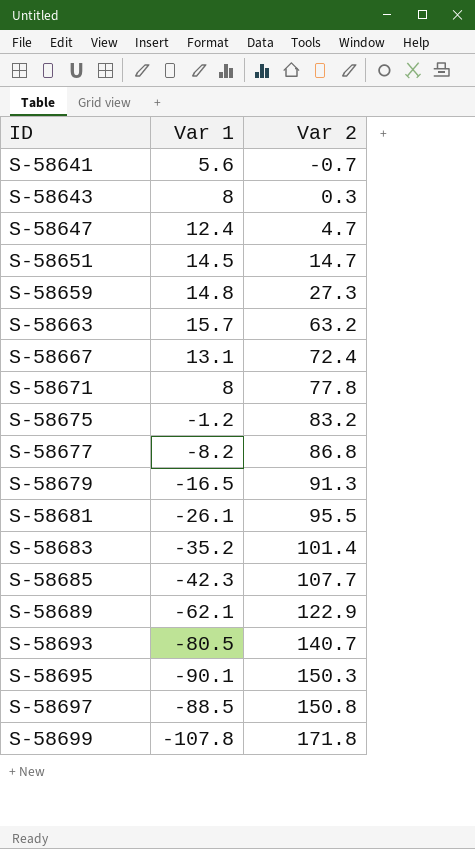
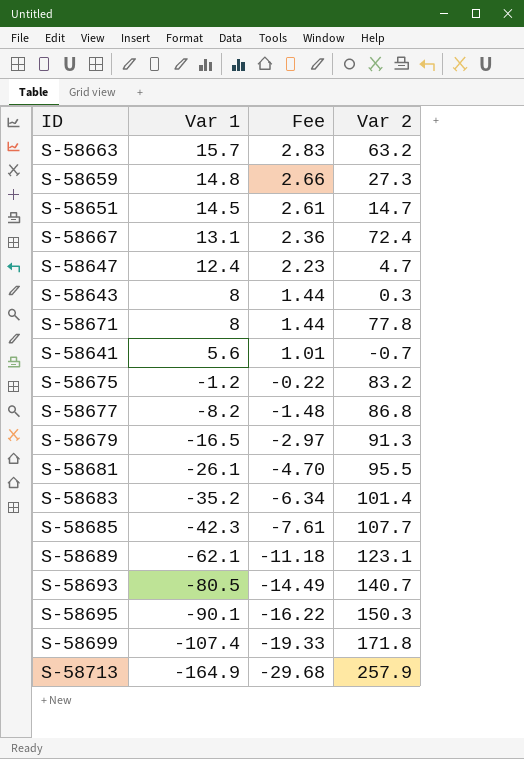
row order: ID ascending -> Var 1 descending
column Fee | formula: none -> [Var 1] * 0.18
row S-58697: -88.5 | 150.8 -> none
S-58689 | Var 2: 122.9 -> 123.1
S-58699 | Var 1: -107.8 -> -107.4
row S-58713: none -> -164.9 | -29.68 | 257.9

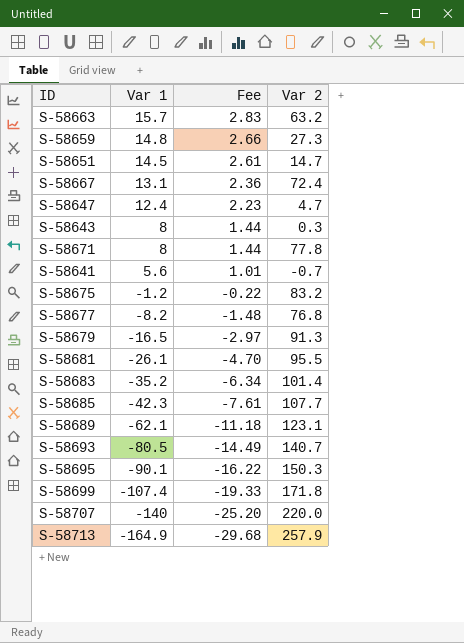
S-58677 | Var 2: 86.8 -> 76.8
row S-58707: none -> -140 | -25.20 | 220.0

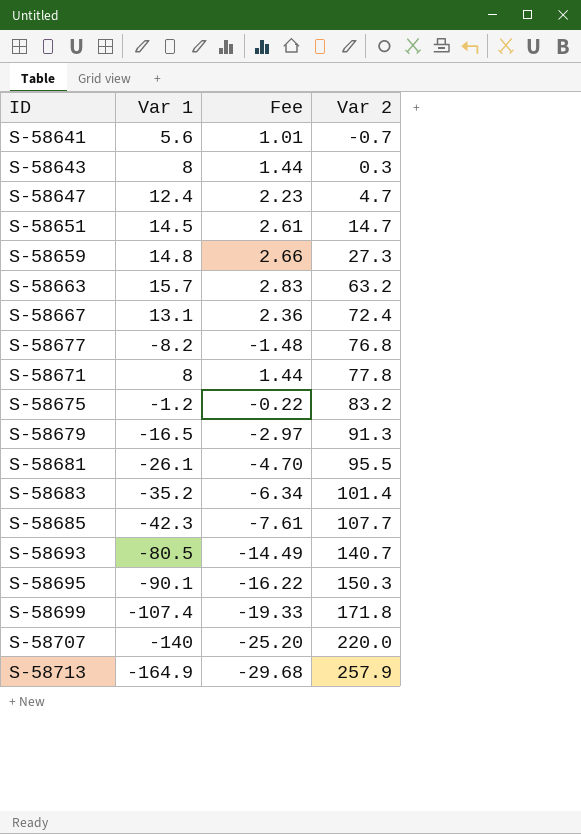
row order: Var 1 descending -> Var 2 ascending
row S-58689: -62.1 | -11.18 | 123.1 -> none

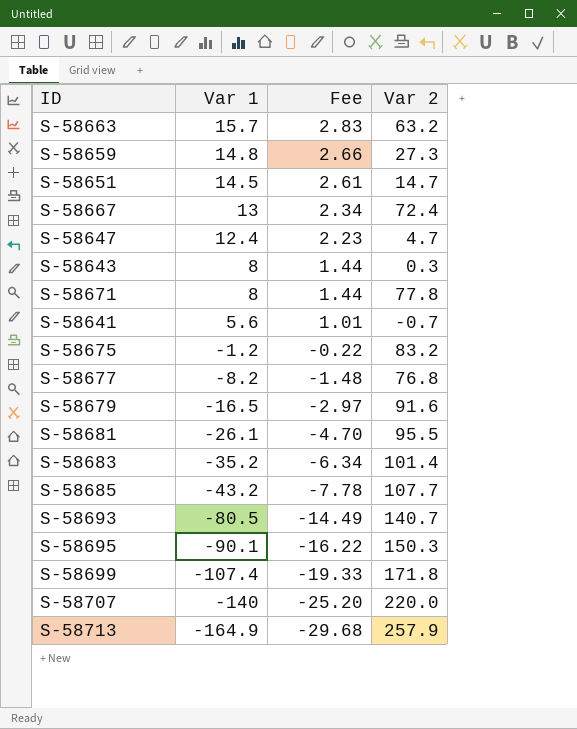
row order: Var 2 ascending -> Var 1 descending
S-58667 | Var 1: 13.1 -> 13
S-58667 | Fee: 2.36 -> 2.34
S-58679 | Var 2: 91.3 -> 91.6
S-58685 | Var 1: -42.3 -> -43.2
S-58685 | Fee: -7.61 -> -7.78

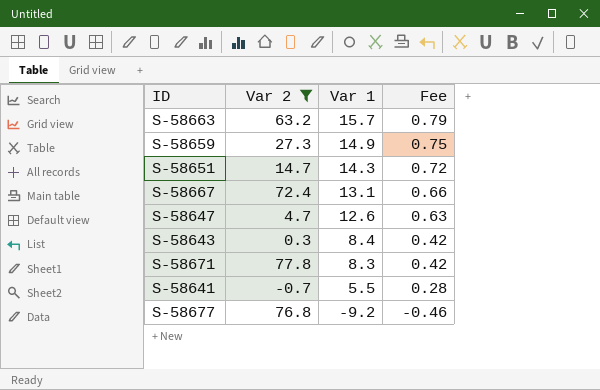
filter: none -> Var 2 <= 77.8
column Var 2 | position: 4 -> 2
column Fee | formula: [Var 1] * 0.18 -> [Var 1] * 0.05
S-58659 | Var 1: 14.8 -> 14.9
S-58651 | Var 1: 14.5 -> 14.3
S-58667 | Var 1: 13 -> 13.1
S-58647 | Var 1: 12.4 -> 12.6
S-58643 | Var 1: 8 -> 8.4
S-58671 | Var 1: 8 -> 8.3
S-58641 | Var 1: 5.6 -> 5.5
S-58677 | Var 1: -8.2 -> -9.2

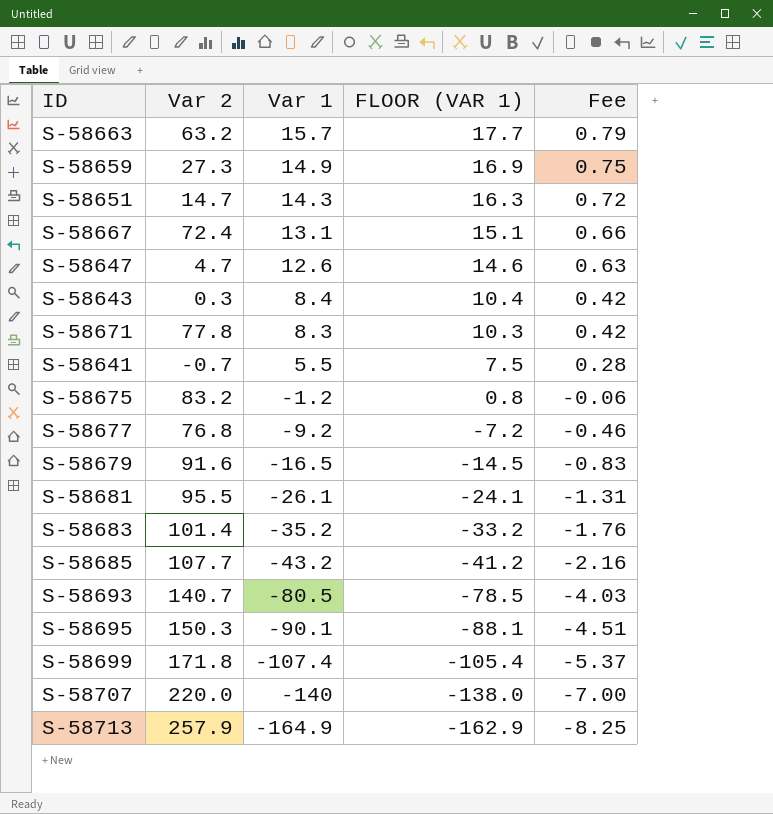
filter: Var 2 <= 77.8 -> none
column FLOOR (VAR 1) | formula: none -> [Var 1] + 2

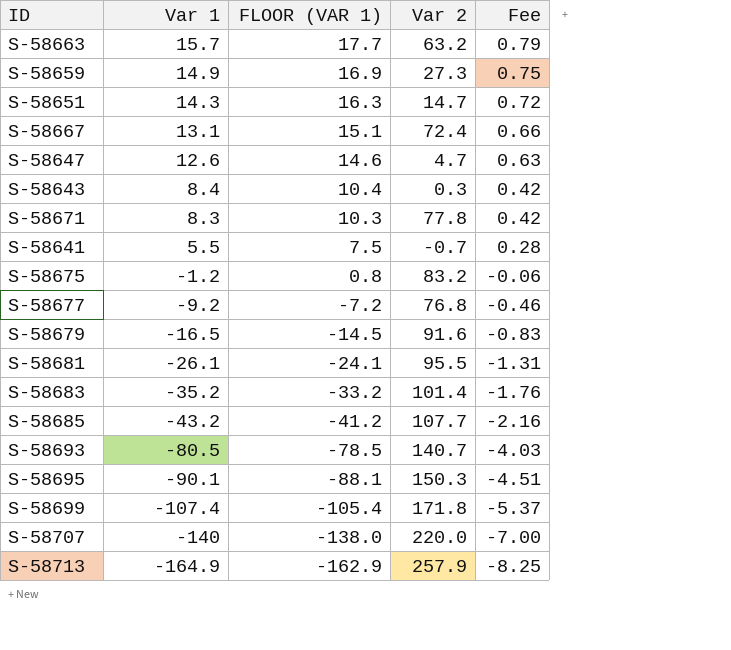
column Var 2 | position: 2 -> 4

